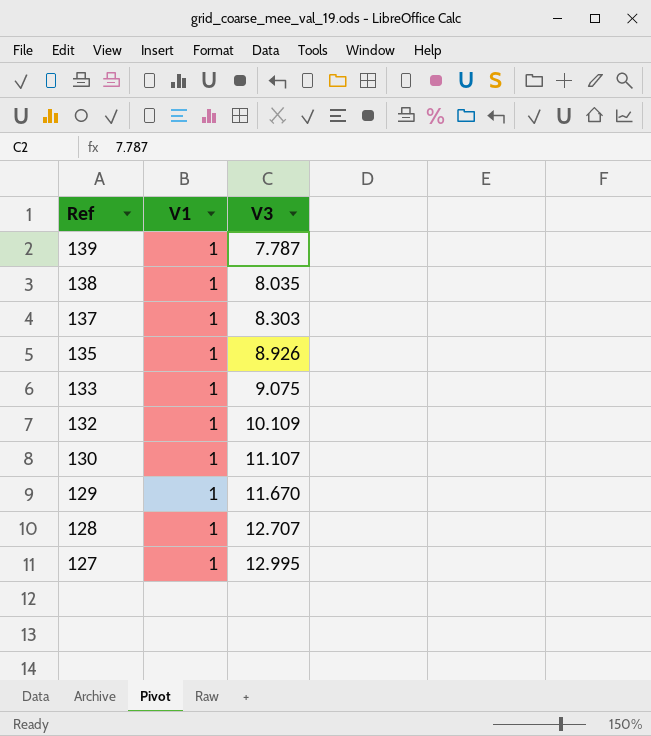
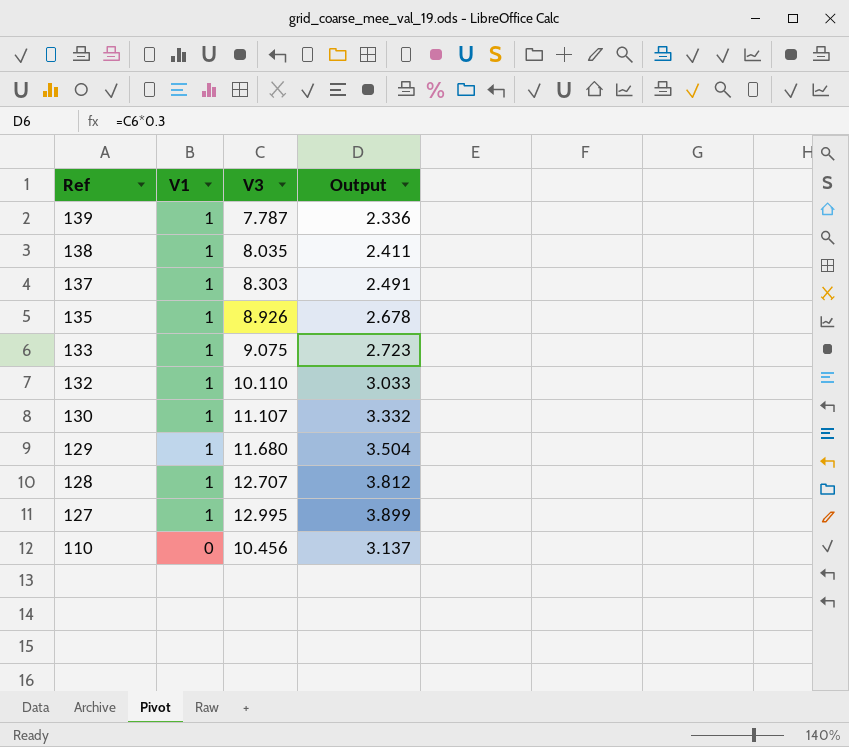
column Output | formula: none -> [V3] * 0.3
132 | V3: 10.109 -> 10.110
129 | V3: 11.670 -> 11.680
row 110: none -> 0 | 10.456 | 3.137

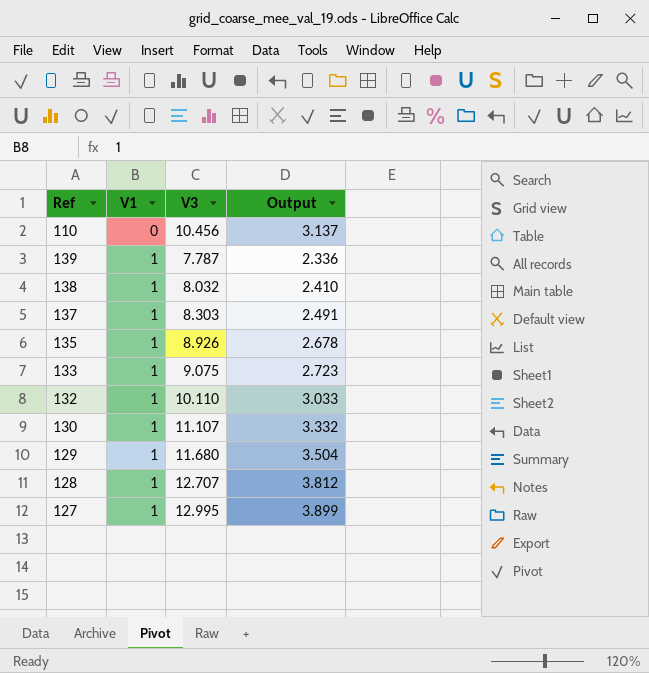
row order: Ref descending -> V1 ascending
138 | V3: 8.035 -> 8.032
138 | Output: 2.411 -> 2.410

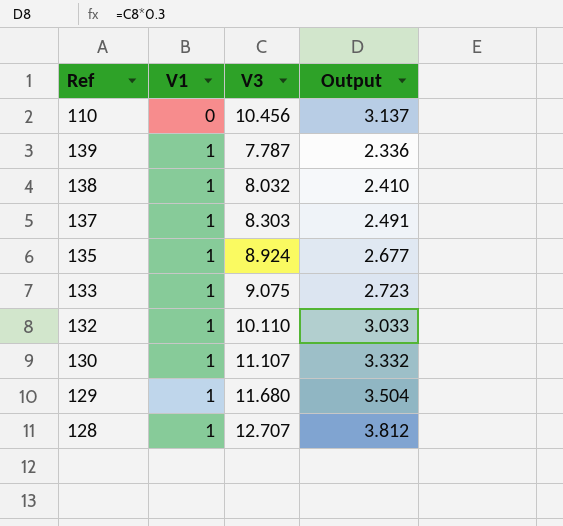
row 127: 1 | 12.995 | 3.899 -> none
135 | V3: 8.926 -> 8.924
135 | Output: 2.678 -> 2.677

